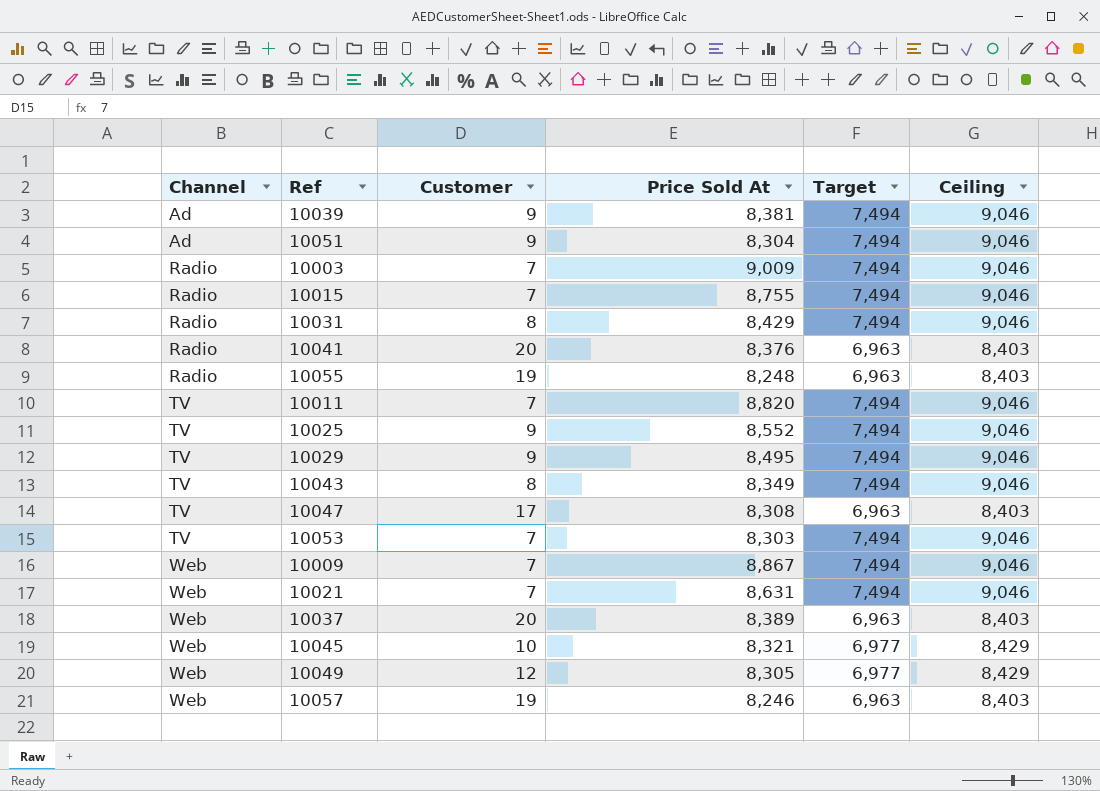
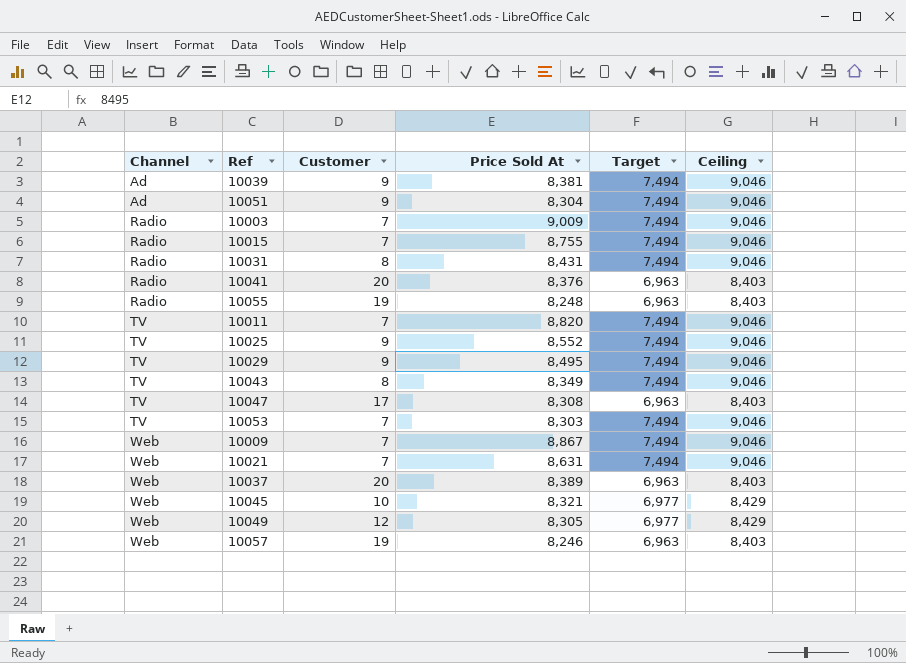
10031 | Price Sold At: 8,429 -> 8,431

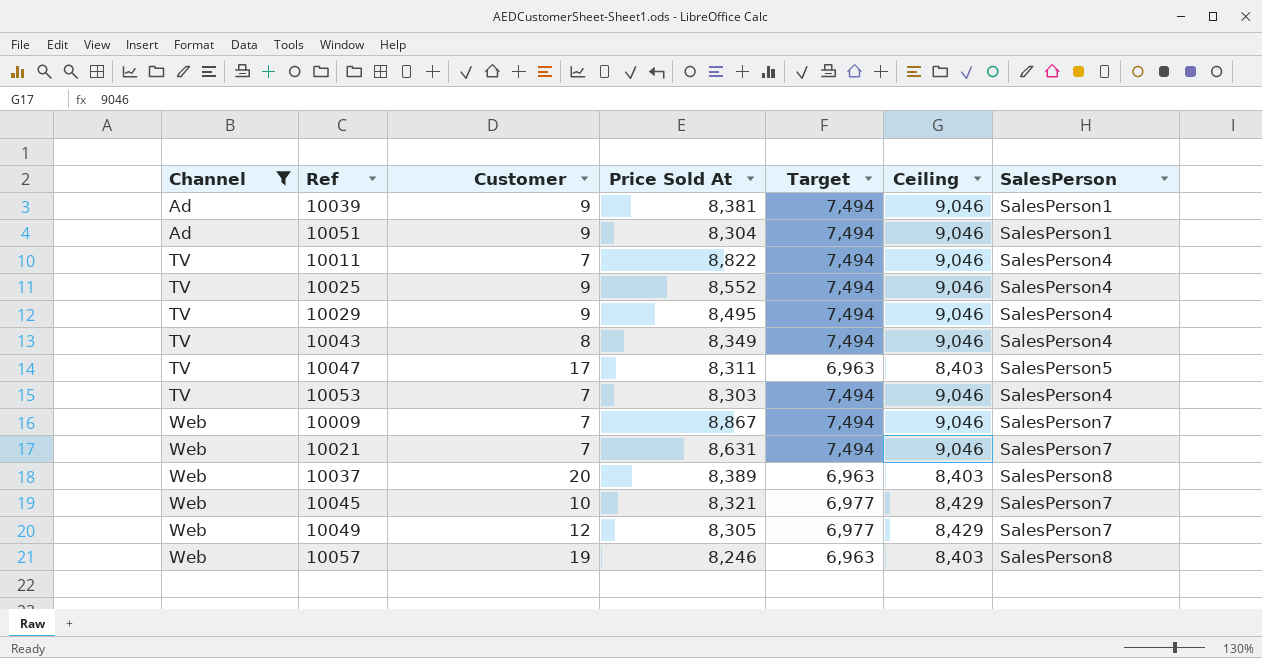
filter: none -> Channel != Radio
column SalesPerson | position: none -> 7
10011 | Price Sold At: 8,820 -> 8,822
10047 | Price Sold At: 8,308 -> 8,311

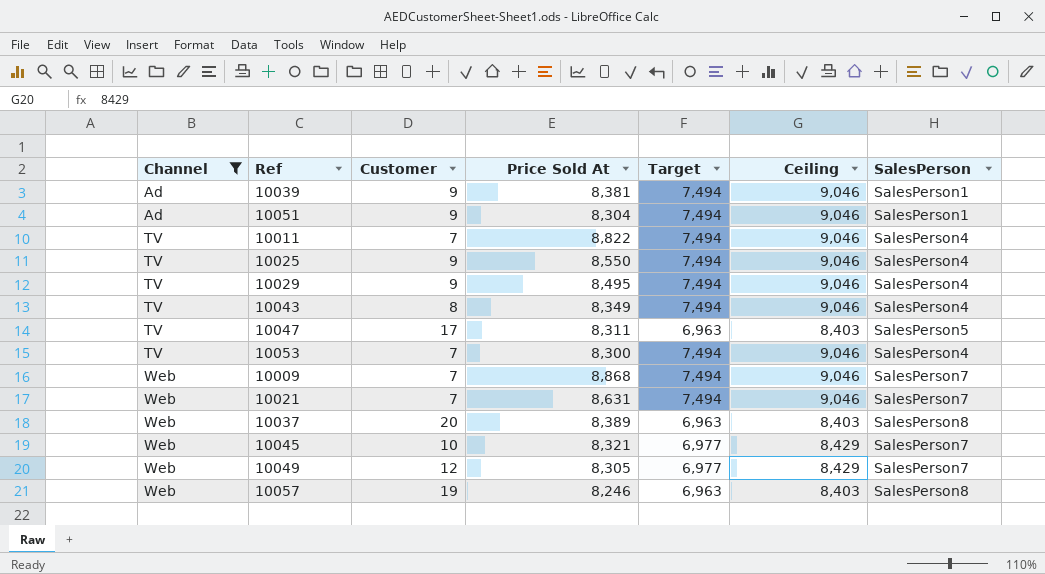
10025 | Price Sold At: 8,552 -> 8,550
10053 | Price Sold At: 8,303 -> 8,300
10009 | Price Sold At: 8,867 -> 8,868

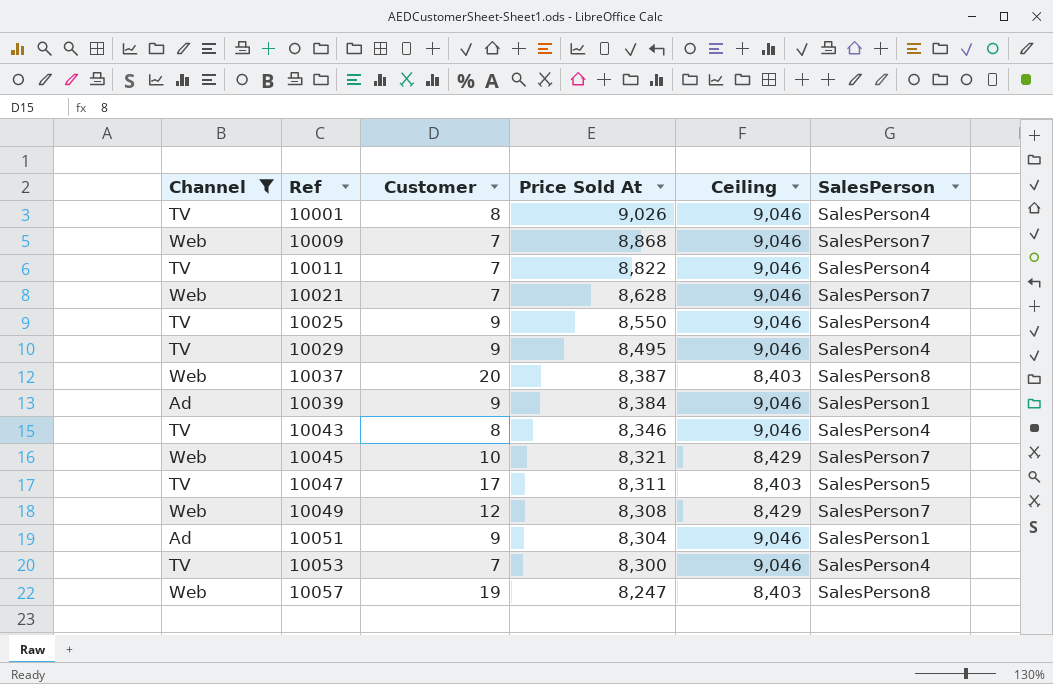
row order: Channel ascending -> Ref ascending
column Target | position: 5 -> none
row 10001: none -> TV | 8 | 9,026 | 9,046 | SalesPerson4
10021 | Price Sold At: 8,631 -> 8,628
10037 | Price Sold At: 8,389 -> 8,387
10039 | Price Sold At: 8,381 -> 8,384
10043 | Price Sold At: 8,349 -> 8,346
10049 | Price Sold At: 8,305 -> 8,308
10057 | Price Sold At: 8,246 -> 8,247

